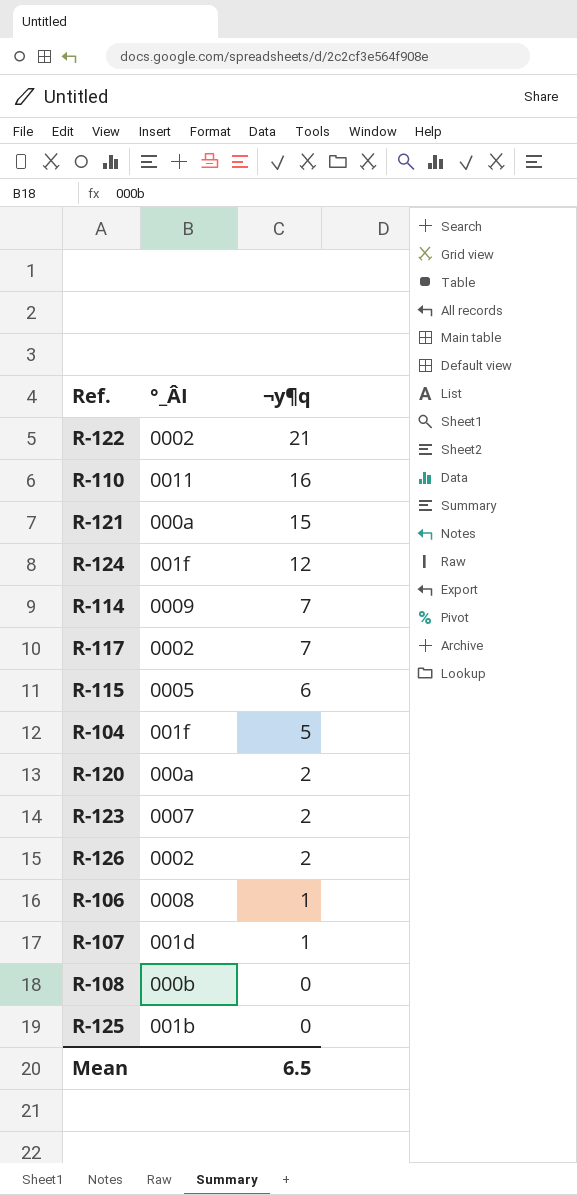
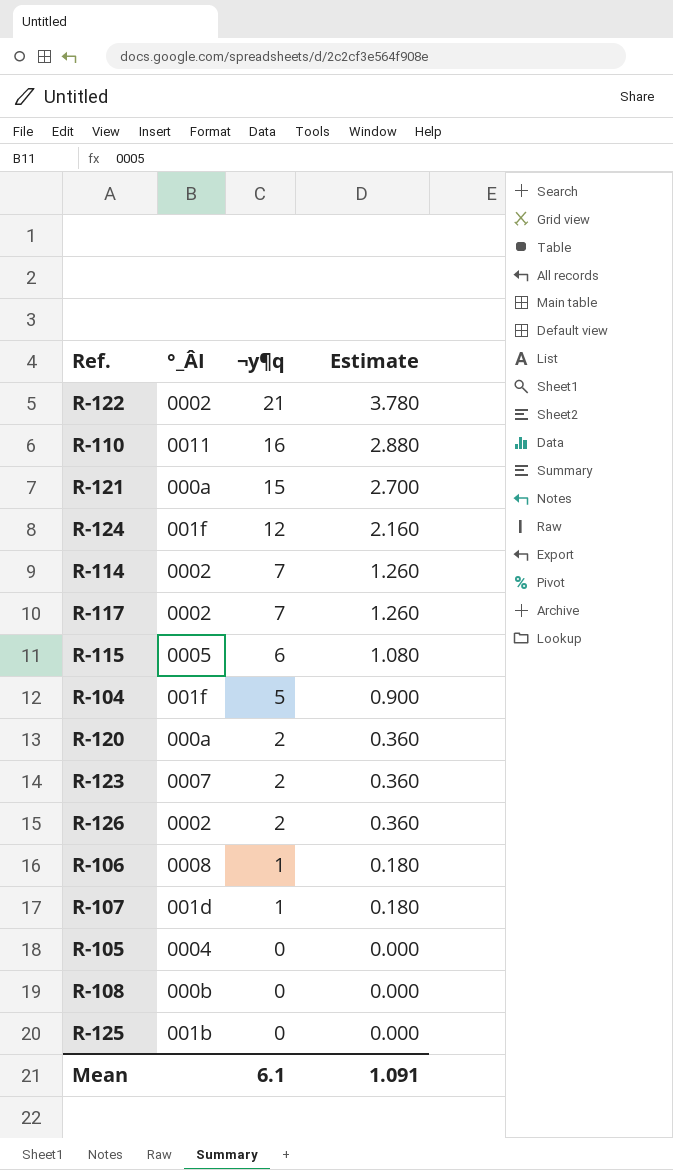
column Estimate | formula: none -> [¬y¶q] * 0.18
R-114 | °_ÂI: 0009 -> 0002
row R-105: none -> 0004 | 0 | 0.000
Mean | ¬y¶q: 6.5 -> 6.1

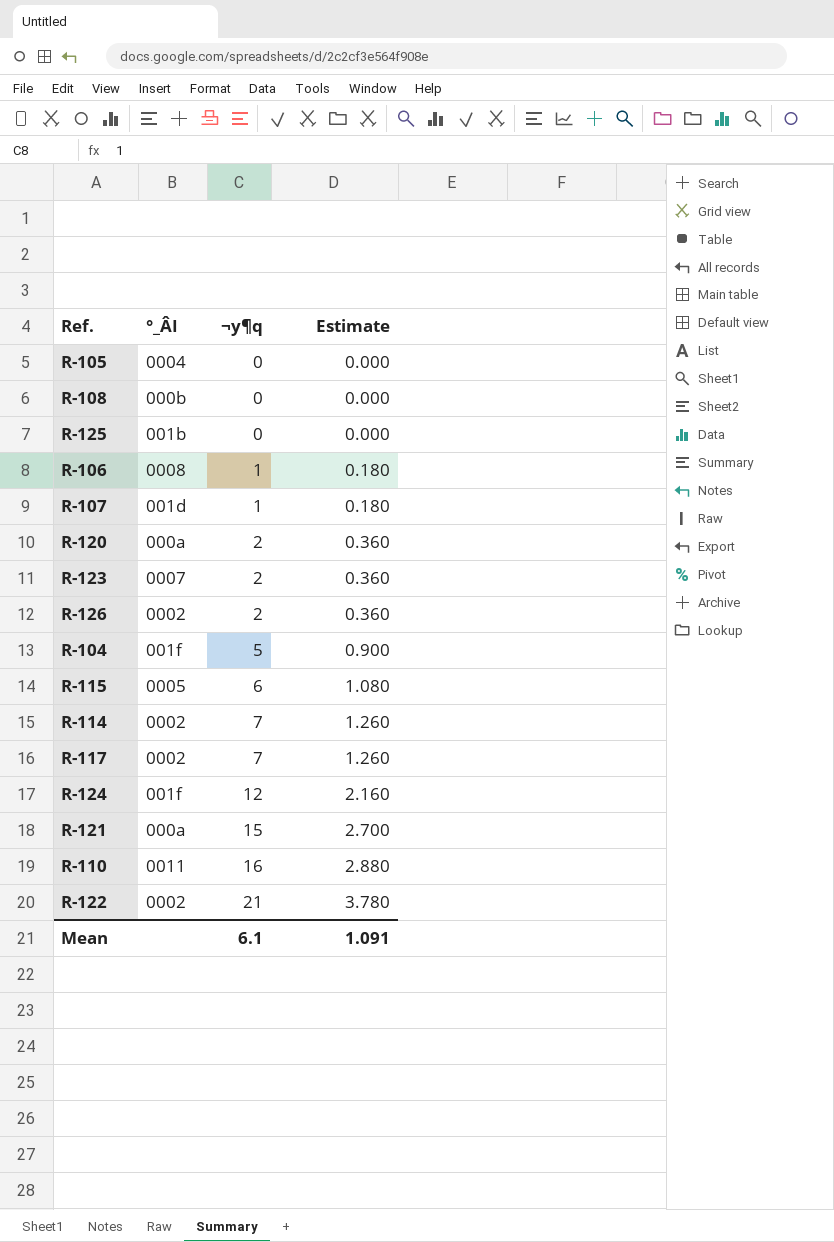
row order: ¬y¶q descending -> ¬y¶q ascending

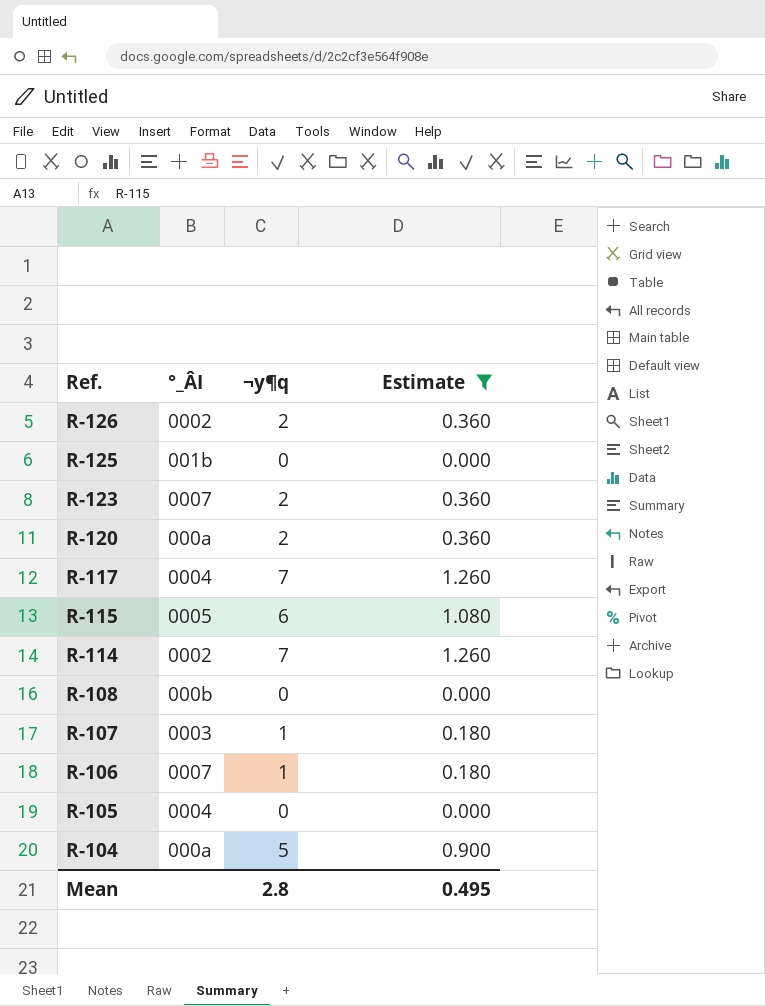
filter: none -> Estimate <= 1.260
row order: ¬y¶q ascending -> Ref. descending
R-117 | °_ÂI: 0002 -> 0004
R-107 | °_ÂI: 001d -> 0003
R-106 | °_ÂI: 0008 -> 0007
R-104 | °_ÂI: 001f -> 000a
Mean | ¬y¶q: 6.1 -> 2.8
Mean | Estimate: 1.091 -> 0.495

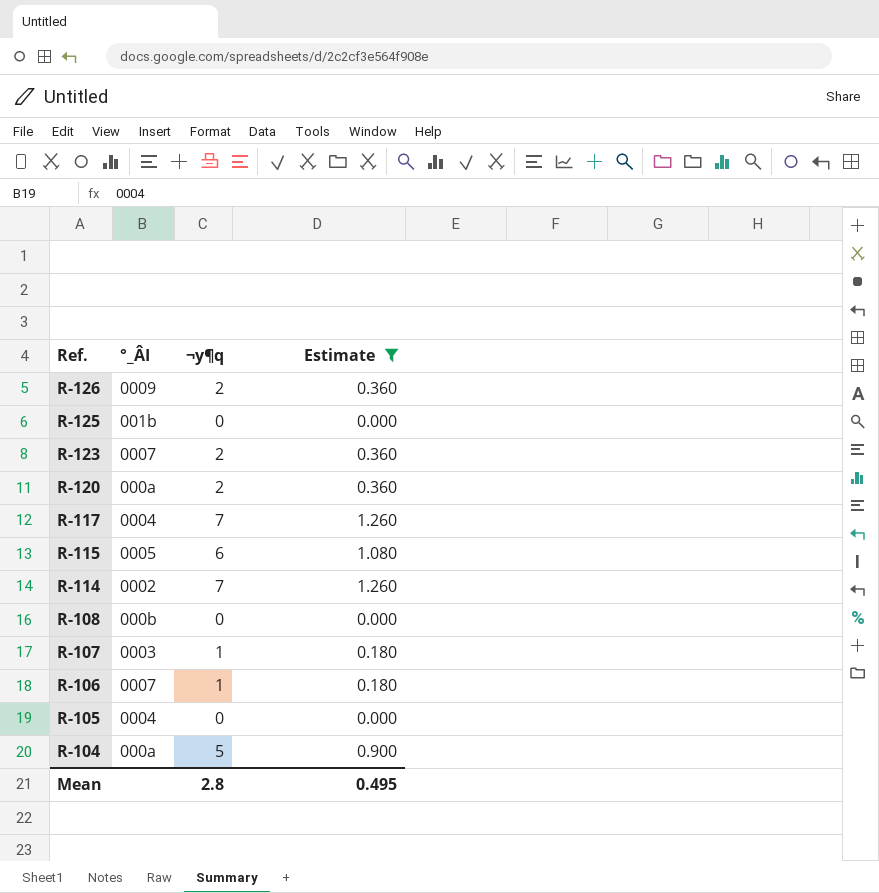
R-126 | °_ÂI: 0002 -> 0009

